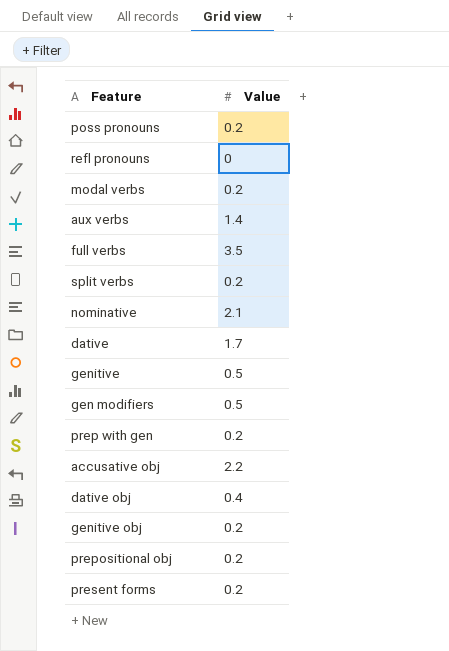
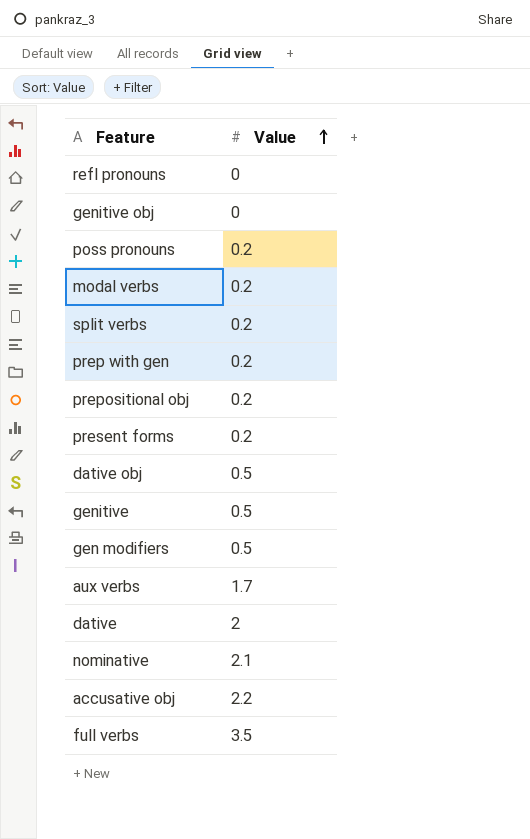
row order: none -> Value ascending
genitive obj | Value: 0.2 -> 0
dative obj | Value: 0.4 -> 0.5
aux verbs | Value: 1.4 -> 1.7
dative | Value: 1.7 -> 2

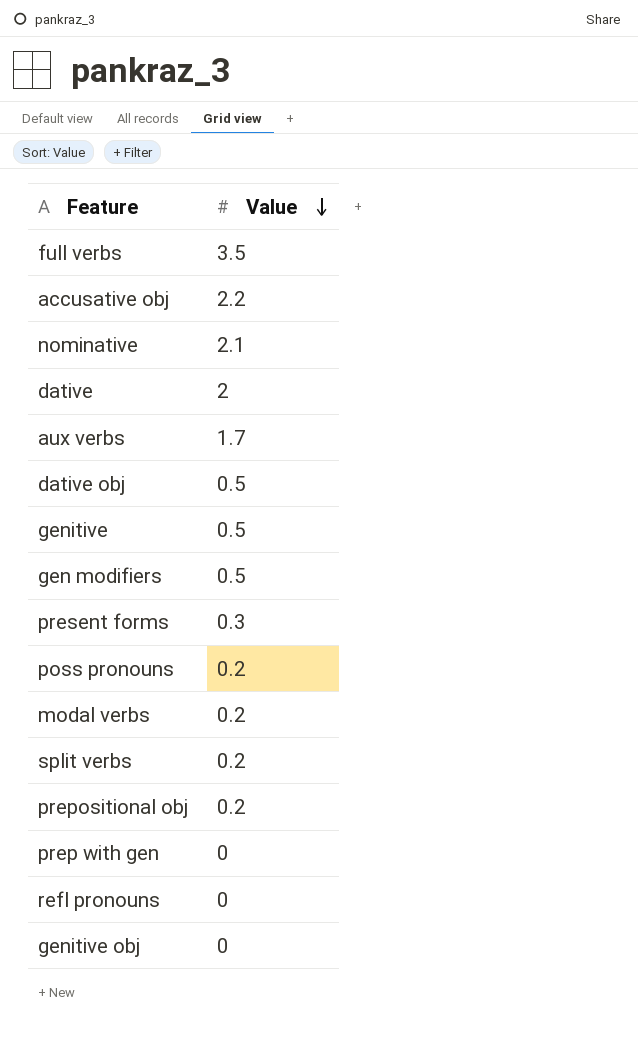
row order: Value ascending -> Value descending
present forms | Value: 0.2 -> 0.3
prep with gen | Value: 0.2 -> 0

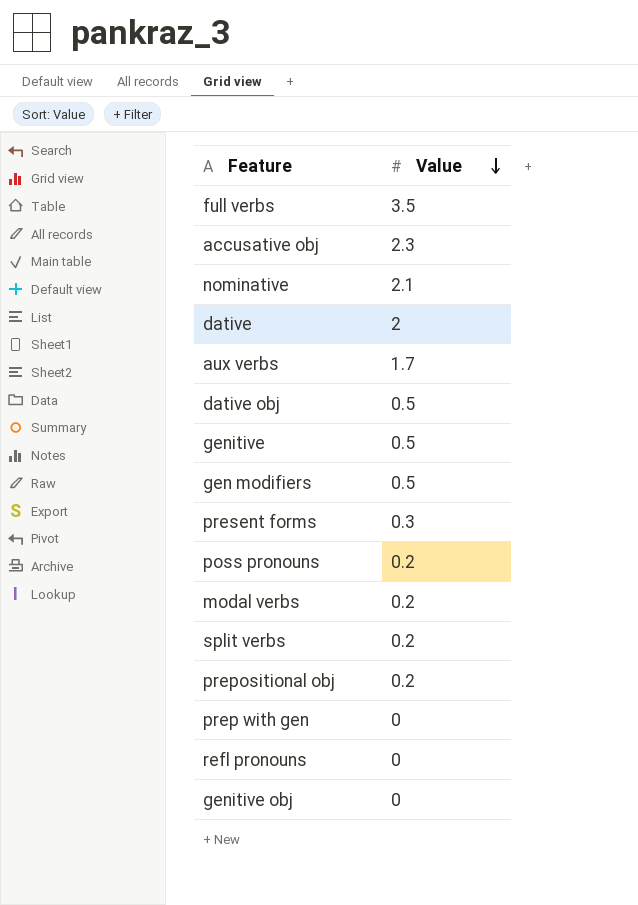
accusative obj | Value: 2.2 -> 2.3

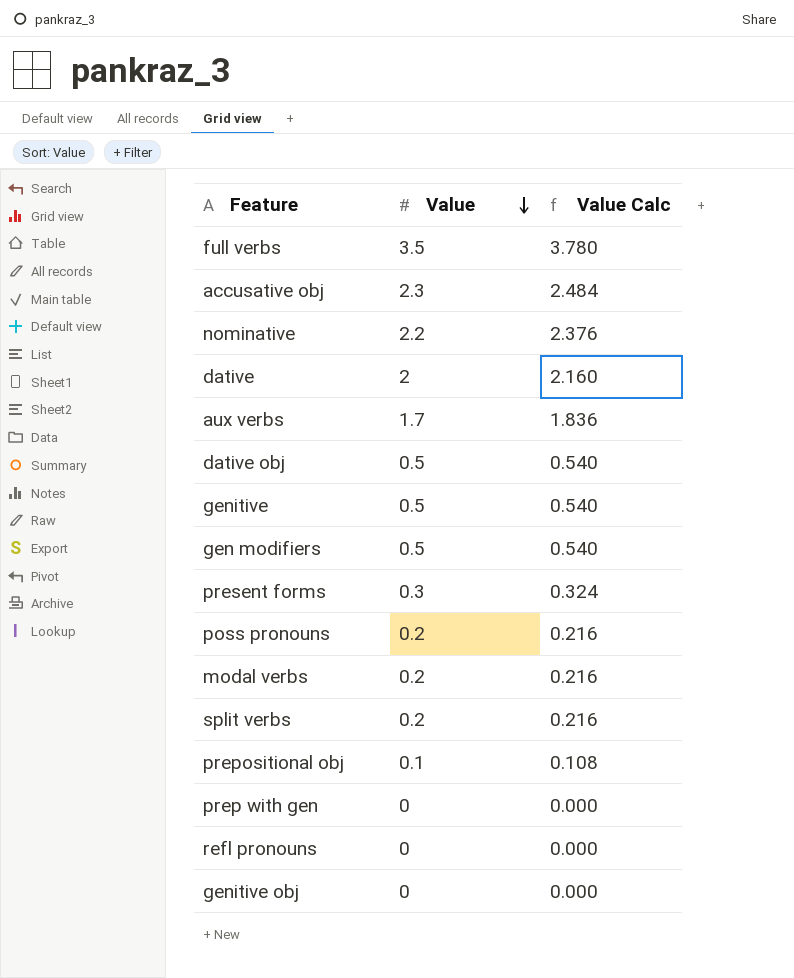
column Value Calc | formula: none -> [Value] * 1.08
nominative | Value: 2.1 -> 2.2
prepositional obj | Value: 0.2 -> 0.1

